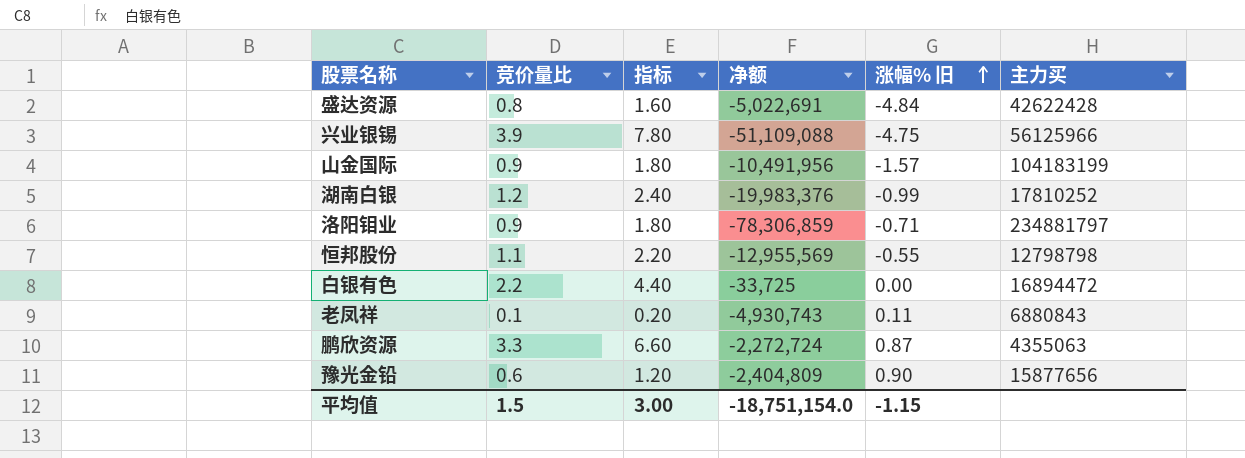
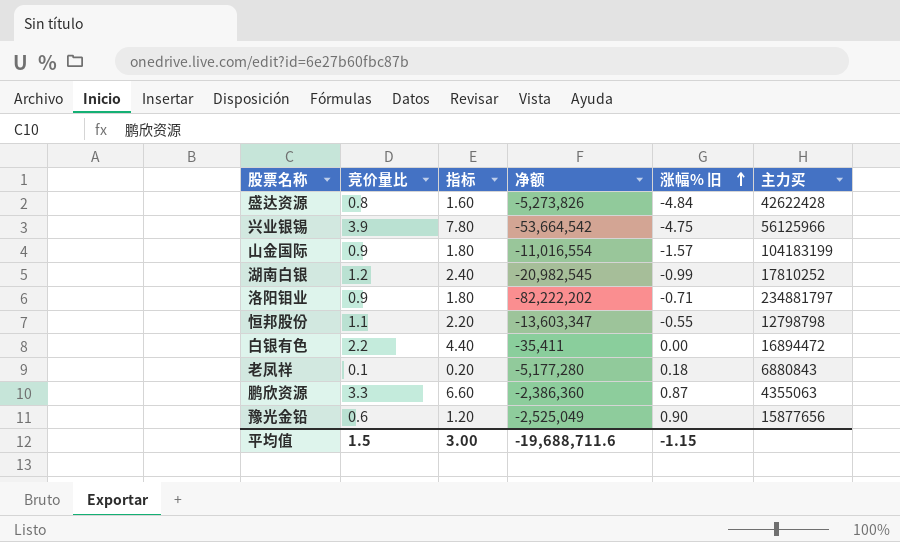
盛达资源 | 净额: -5,022,691 -> -5,273,826
兴业银锡 | 净额: -51,109,088 -> -53,664,542
山金国际 | 净额: -10,491,956 -> -11,016,554
湖南白银 | 净额: -19,983,376 -> -20,982,545
洛阳钼业 | 净额: -78,306,859 -> -82,222,202
恒邦股份 | 净额: -12,955,569 -> -13,603,347
白银有色 | 净额: -33,725 -> -35,411
老凤祥 | 净额: -4,930,743 -> -5,177,280
老凤祥 | 涨幅% 旧: 0.11 -> 0.18
鹏欣资源 | 净额: -2,272,724 -> -2,386,360
豫光金铅 | 净额: -2,404,809 -> -2,525,049
平均值 | 净额: -18,751,154.0 -> -19,688,711.6

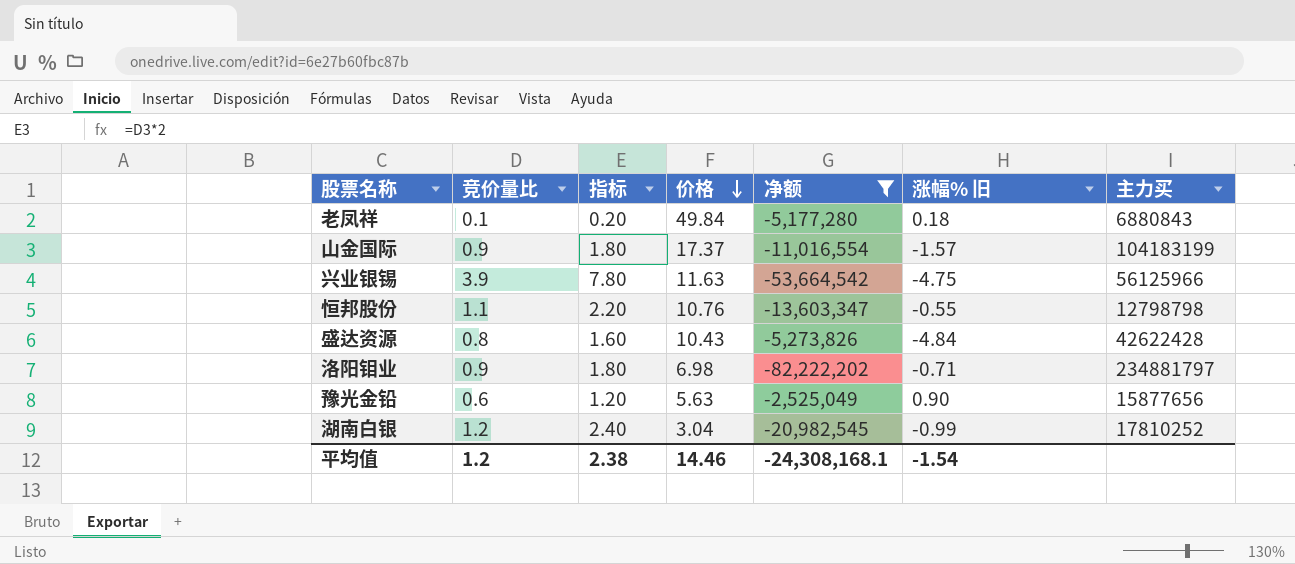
filter: none -> 净额 <= -2,525,049
row order: 涨幅% 旧 ascending -> 价格 descending
column 价格 | position: none -> 4
平均值 | 竞价量比: 1.5 -> 1.2
平均值 | 指标: 3.00 -> 2.38
平均值 | 净额: -19,688,711.6 -> -24,308,168.1
平均值 | 涨幅% 旧: -1.15 -> -1.54

